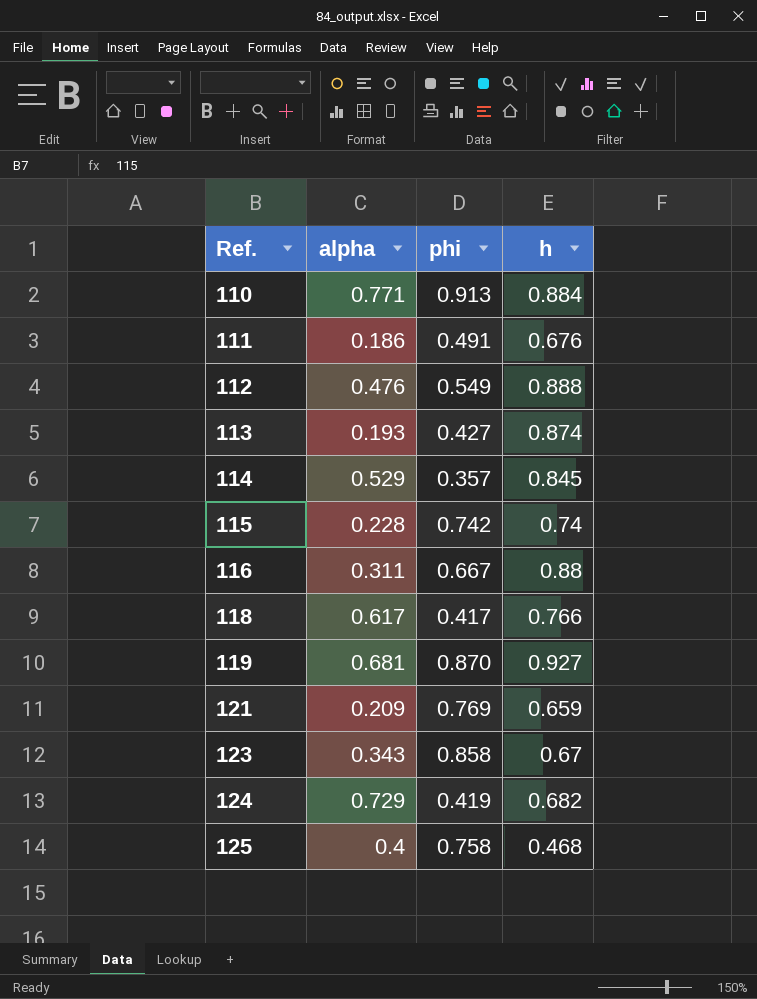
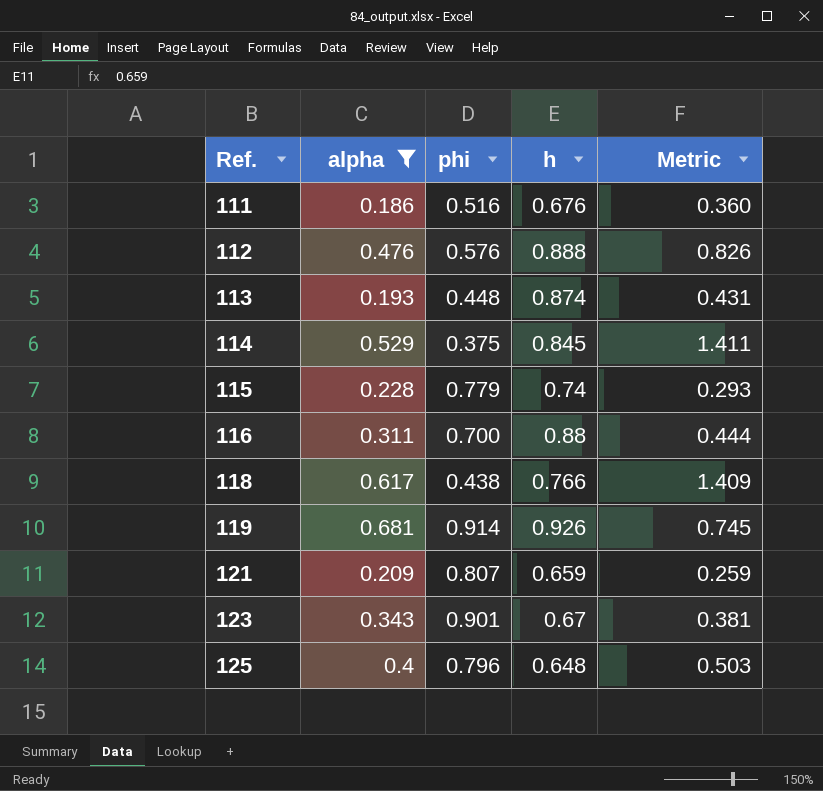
filter: none -> alpha <= 0.681
column Metric | formula: none -> [alpha] / [phi]
111 | phi: 0.491 -> 0.516
112 | phi: 0.549 -> 0.576
113 | phi: 0.427 -> 0.448
114 | phi: 0.357 -> 0.375
115 | phi: 0.742 -> 0.779
116 | phi: 0.667 -> 0.700
118 | phi: 0.417 -> 0.438
119 | phi: 0.870 -> 0.914
119 | h: 0.927 -> 0.926
121 | phi: 0.769 -> 0.807
123 | phi: 0.858 -> 0.901
125 | phi: 0.758 -> 0.796
125 | h: 0.468 -> 0.648

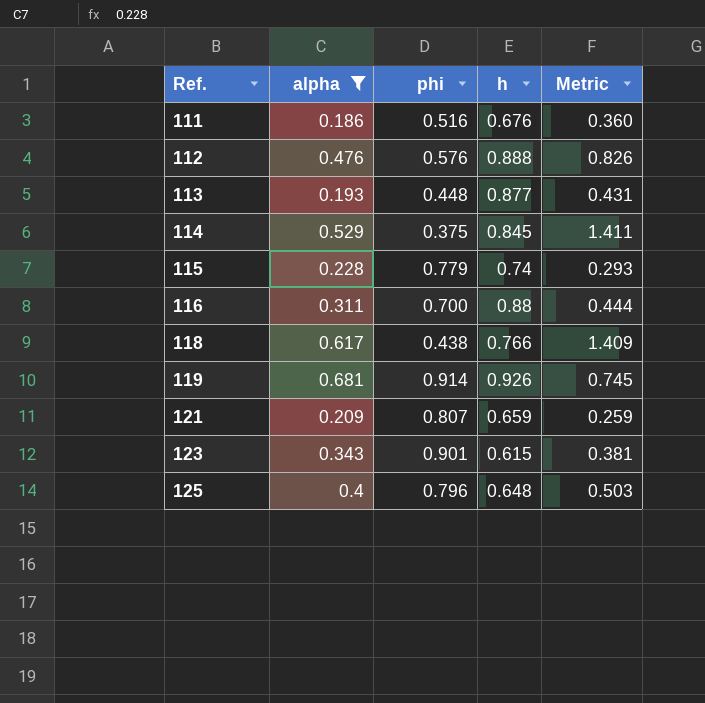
113 | h: 0.874 -> 0.877
123 | h: 0.67 -> 0.615

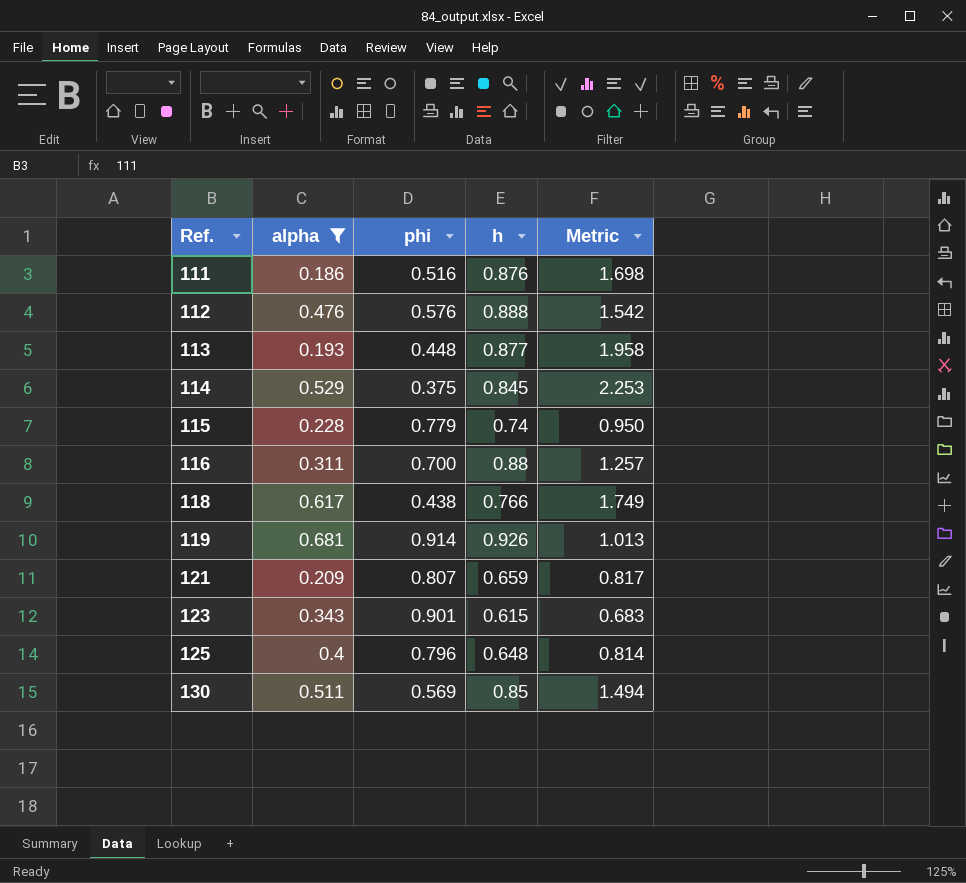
column Metric | formula: [alpha] / [phi] -> [h] / [phi]
111 | h: 0.676 -> 0.876
row 130: none -> 0.511 | 0.569 | 0.85 | 1.494

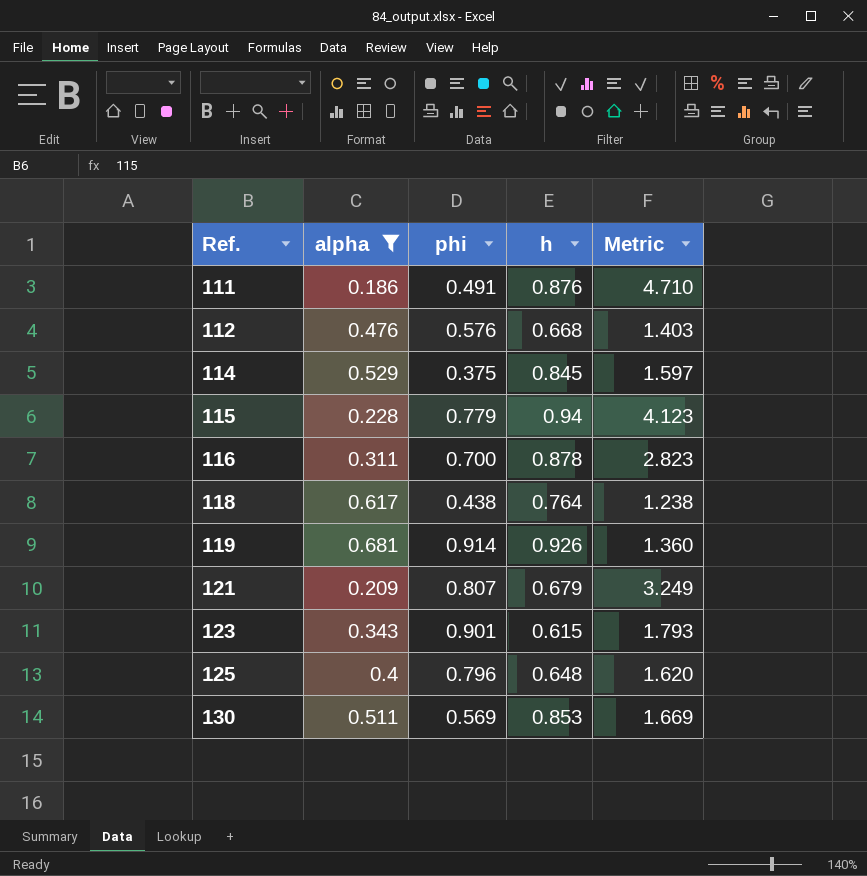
column Metric | formula: [h] / [phi] -> [h] / [alpha]
row 113: 0.193 | 0.448 | 0.877 | 1.958 -> none
111 | phi: 0.516 -> 0.491
112 | h: 0.888 -> 0.668
115 | h: 0.74 -> 0.94
116 | h: 0.88 -> 0.878
118 | h: 0.766 -> 0.764
121 | h: 0.659 -> 0.679
130 | h: 0.85 -> 0.853

